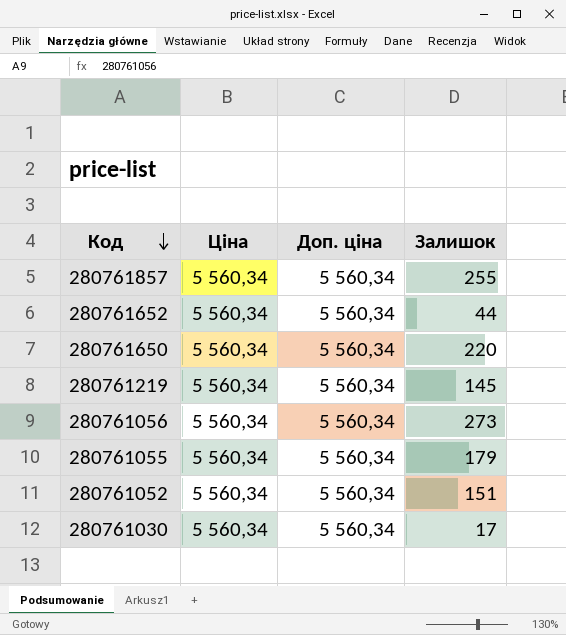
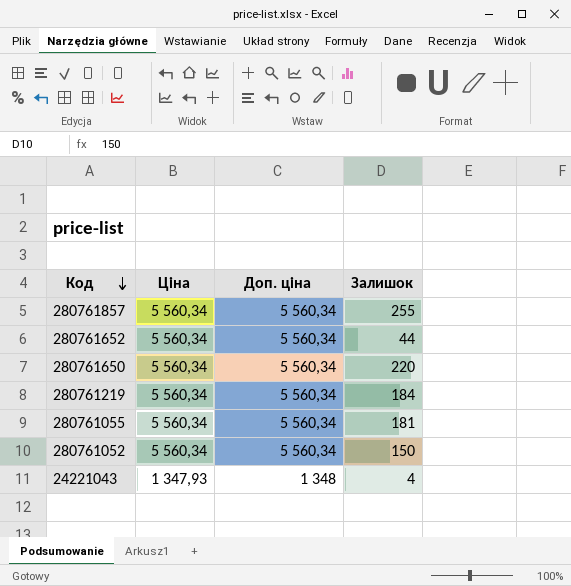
row 280761056: 5 560,34 | 5 560,34 | 273 -> none
row 280761030: 5 560,34 | 5 560,34 | 17 -> none
280761219 | Залишок: 145 -> 184
280761055 | Залишок: 179 -> 181
280761052 | Залишок: 151 -> 150
row 24221043: none -> 1 347,93 | 1 348 | 4

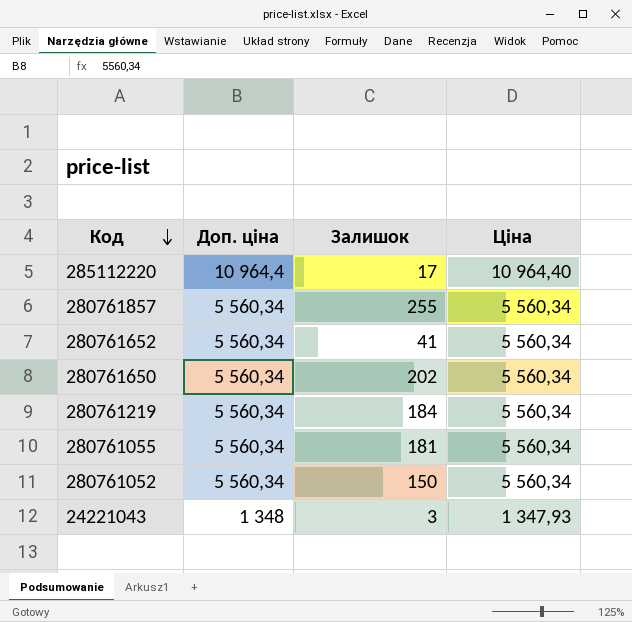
column Ціна | position: 2 -> 4
row 285112220: none -> 10 964,4 | 17 | 10 964,40
280761652 | Залишок: 44 -> 41
280761650 | Залишок: 220 -> 202
24221043 | Залишок: 4 -> 3

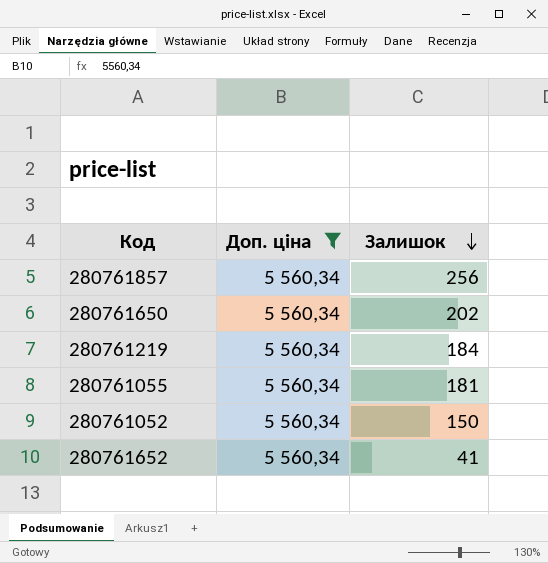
filter: none -> Доп. ціна = 5 560,34
row order: Код descending -> Залишок descending
column Ціна | position: 4 -> none
280761857 | Залишок: 255 -> 256

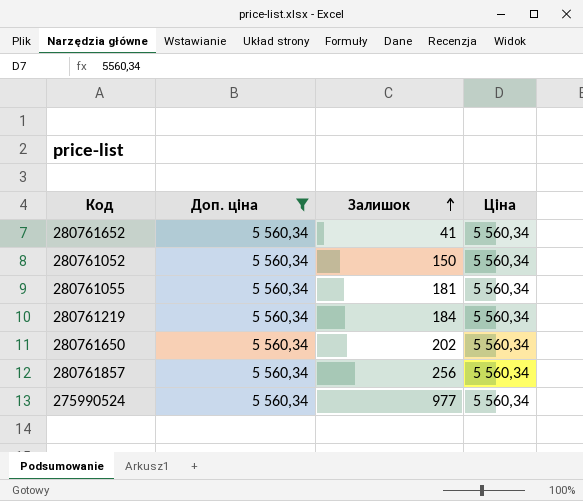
row order: Залишок descending -> Залишок ascending
column Ціна | position: none -> 4
row 275990524: none -> 5 560,34 | 977 | 5 560,34

